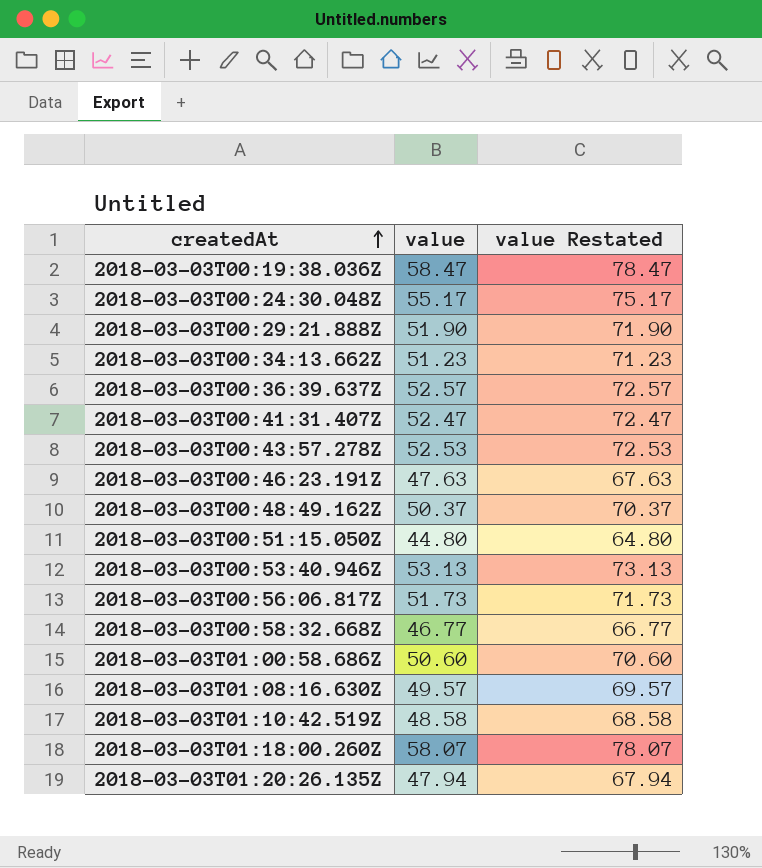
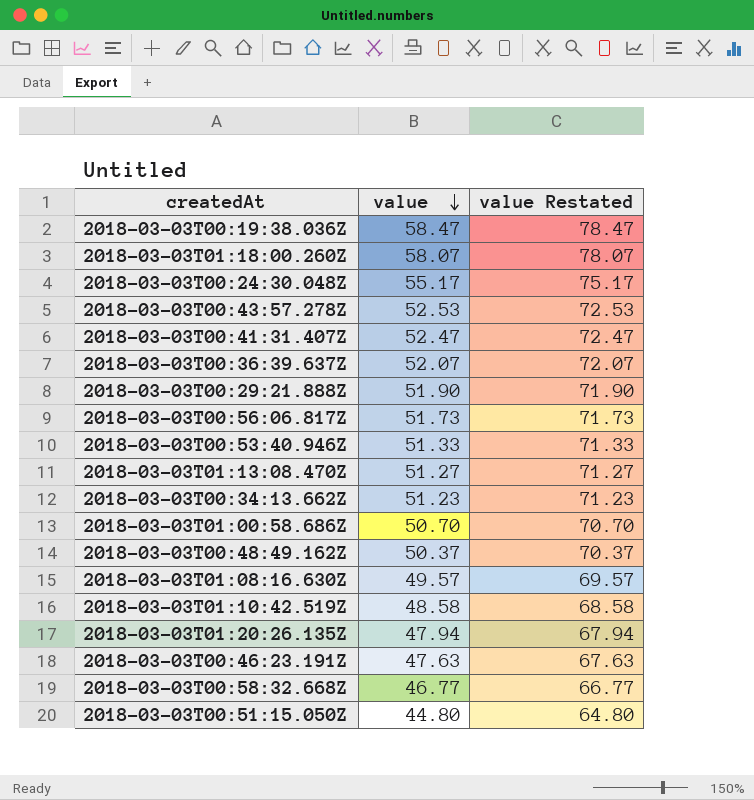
row order: createdAt ascending -> value descending
2018-03-03T00:36:39.637Z | value: 52.57 -> 52.07
2018-03-03T00:36:39.637Z | value Restated: 72.57 -> 72.07
2018-03-03T00:53:40.946Z | value: 53.13 -> 51.33
2018-03-03T00:53:40.946Z | value Restated: 73.13 -> 71.33
row 2018-03-03T01:13:08.470Z: none -> 51.27 | 71.27
2018-03-03T01:00:58.686Z | value: 50.60 -> 50.70
2018-03-03T01:00:58.686Z | value Restated: 70.60 -> 70.70

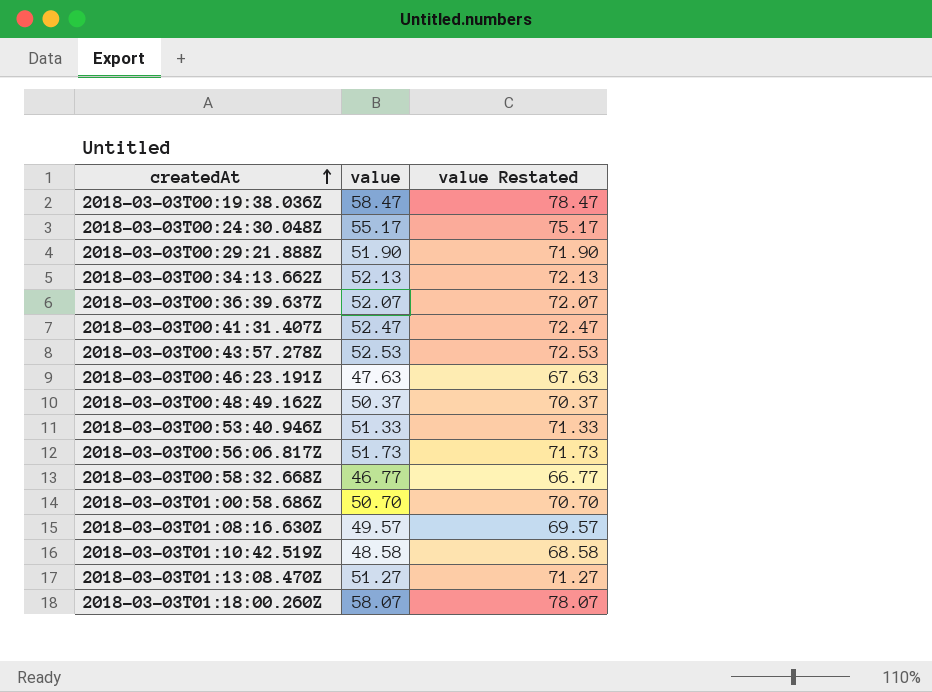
row order: value descending -> createdAt ascending
row 2018-03-03T01:20:26.135Z: 47.94 | 67.94 -> none
row 2018-03-03T00:51:15.050Z: 44.80 | 64.80 -> none
2018-03-03T00:34:13.662Z | value: 51.23 -> 52.13
2018-03-03T00:34:13.662Z | value Restated: 71.23 -> 72.13

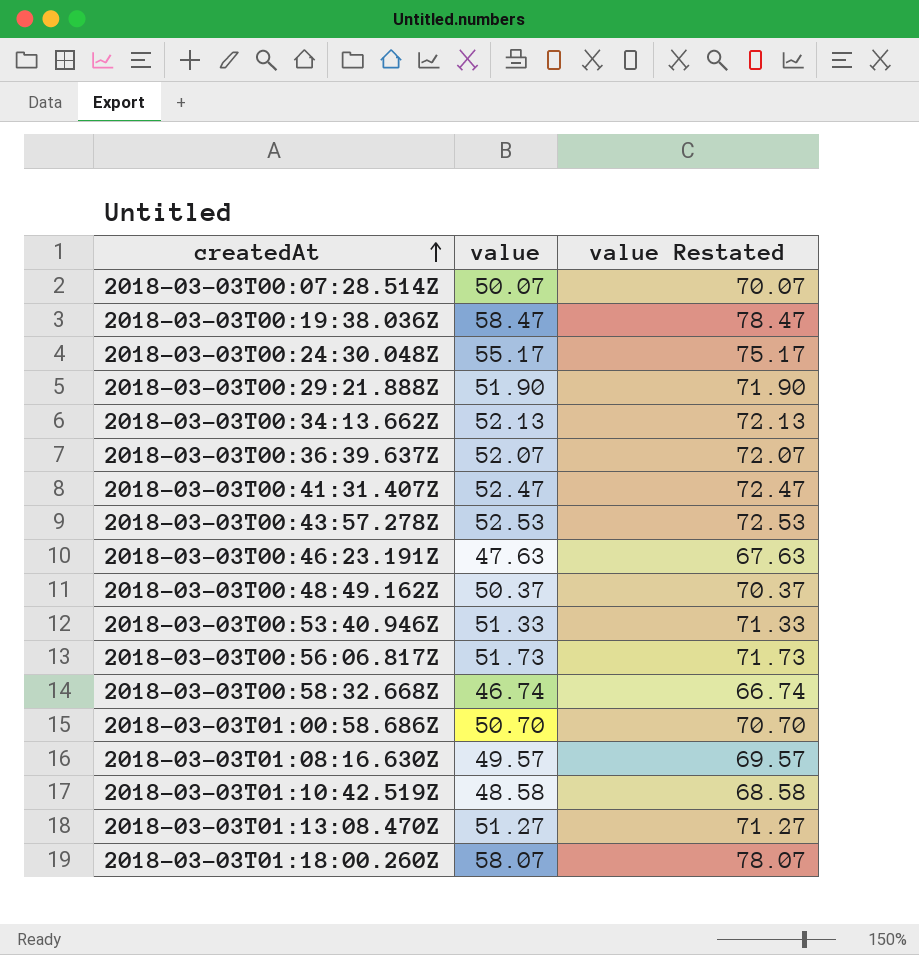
row 2018-03-03T00:07:28.514Z: none -> 50.07 | 70.07
2018-03-03T00:58:32.668Z | value: 46.77 -> 46.74
2018-03-03T00:58:32.668Z | value Restated: 66.77 -> 66.74

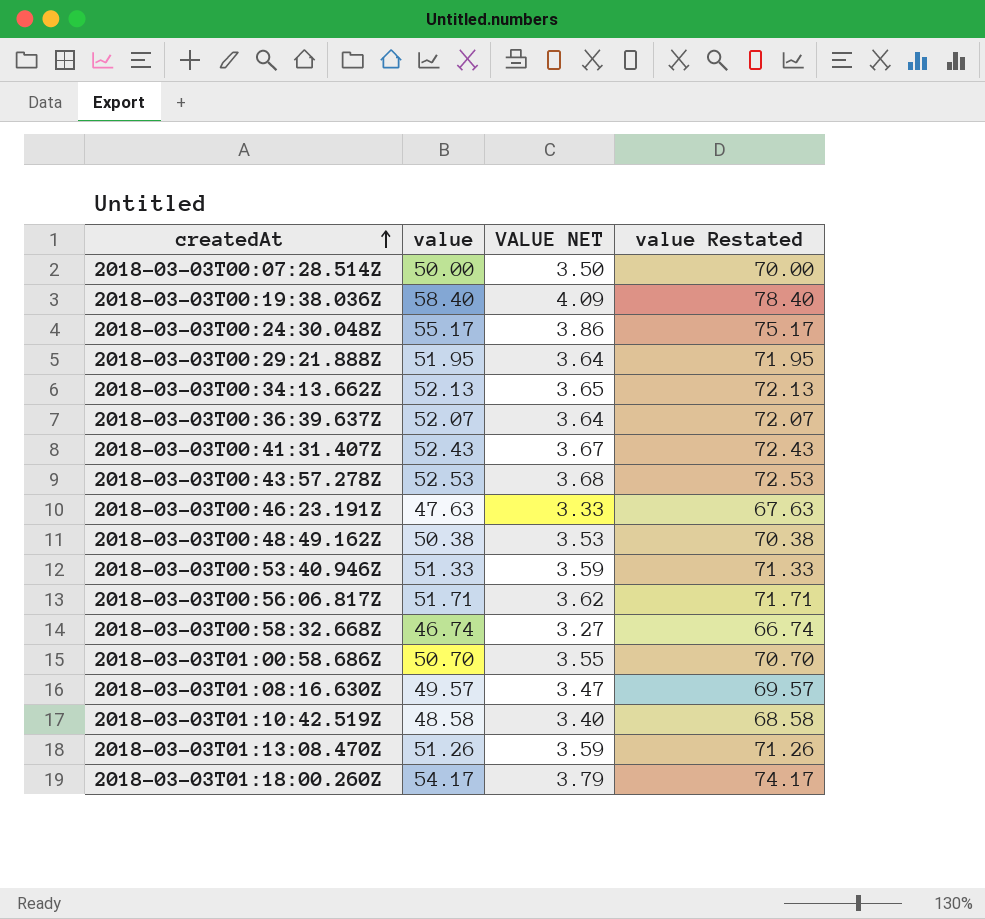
column VALUE NET | formula: none -> [value] * 0.07
2018-03-03T00:07:28.514Z | value: 50.07 -> 50.00
2018-03-03T00:07:28.514Z | value Restated: 70.07 -> 70.00
2018-03-03T00:19:38.036Z | value: 58.47 -> 58.40
2018-03-03T00:19:38.036Z | value Restated: 78.47 -> 78.40
2018-03-03T00:29:21.888Z | value: 51.90 -> 51.95
2018-03-03T00:29:21.888Z | value Restated: 71.90 -> 71.95
2018-03-03T00:41:31.407Z | value: 52.47 -> 52.43
2018-03-03T00:41:31.407Z | value Restated: 72.47 -> 72.43
2018-03-03T00:48:49.162Z | value: 50.37 -> 50.38
2018-03-03T00:48:49.162Z | value Restated: 70.37 -> 70.38
2018-03-03T00:56:06.817Z | value: 51.73 -> 51.71
2018-03-03T00:56:06.817Z | value Restated: 71.73 -> 71.71
2018-03-03T01:13:08.470Z | value: 51.27 -> 51.26
2018-03-03T01:13:08.470Z | value Restated: 71.27 -> 71.26
2018-03-03T01:18:00.260Z | value: 58.07 -> 54.17
2018-03-03T01:18:00.260Z | value Restated: 78.07 -> 74.17

